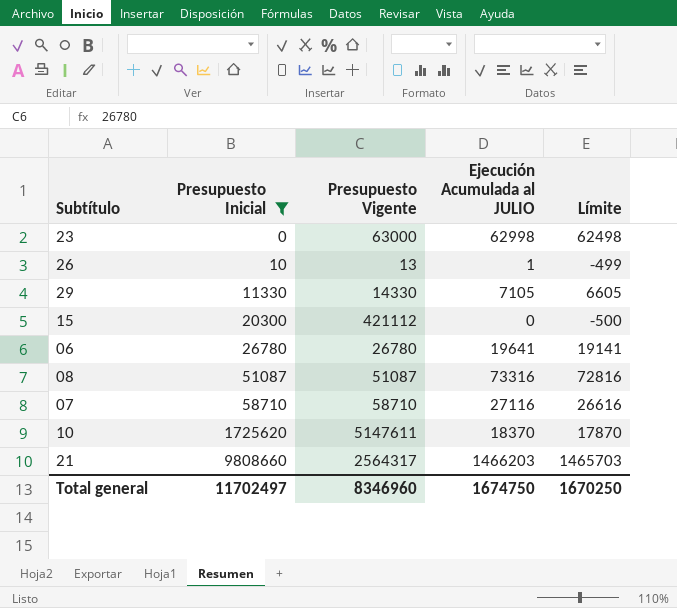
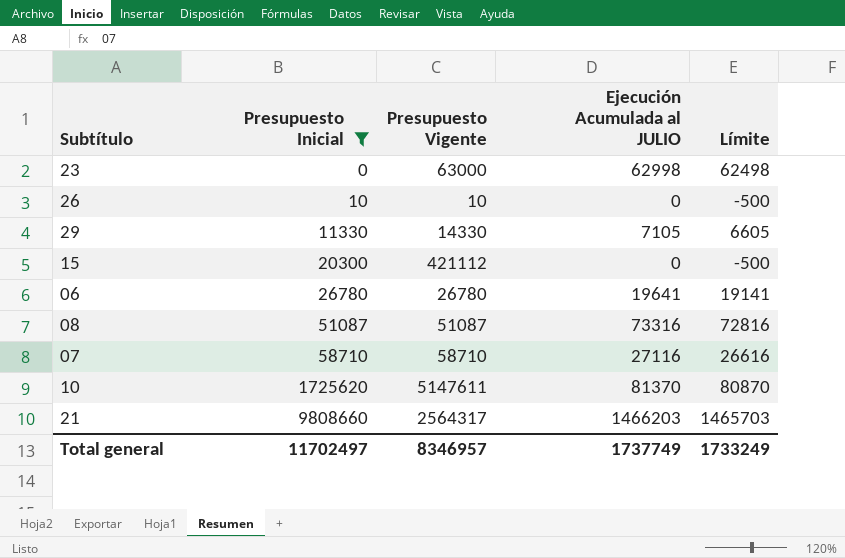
26 | Presupuesto Vigente: 13 -> 10
26 | Ejecución Acumulada al JULIO: 1 -> 0
26 | Límite: -499 -> -500
10 | Ejecución Acumulada al JULIO: 18370 -> 81370
10 | Límite: 17870 -> 80870
Total general | Presupuesto Vigente: 8346960 -> 8346957
Total general | Ejecución Acumulada al JULIO: 1674750 -> 1737749
Total general | Límite: 1670250 -> 1733249

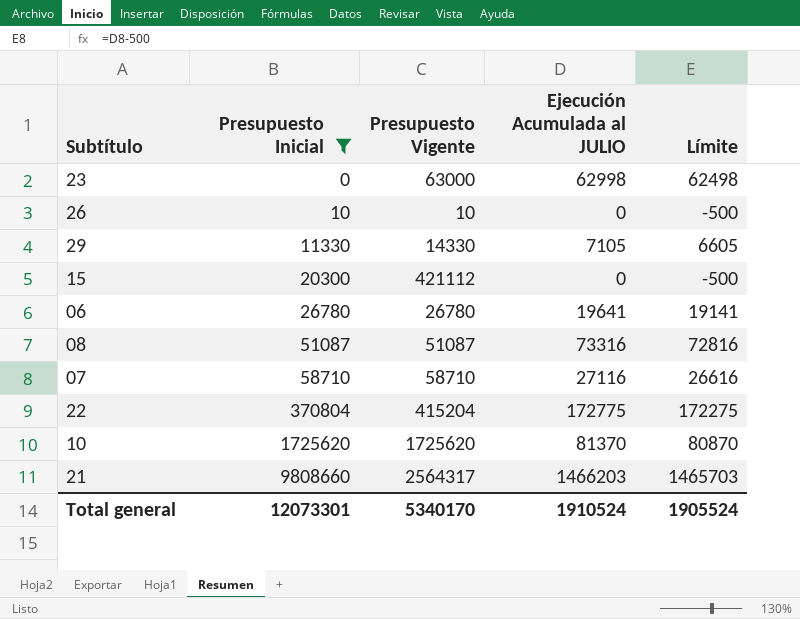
row 22: none -> 370804 | 415204 | 172775 | 172275
10 | Presupuesto Vigente: 5147611 -> 1725620
Total general | Presupuesto Inicial: 11702497 -> 12073301
Total general | Presupuesto Vigente: 8346957 -> 5340170
Total general | Ejecución Acumulada al JULIO: 1737749 -> 1910524
Total general | Límite: 1733249 -> 1905524

